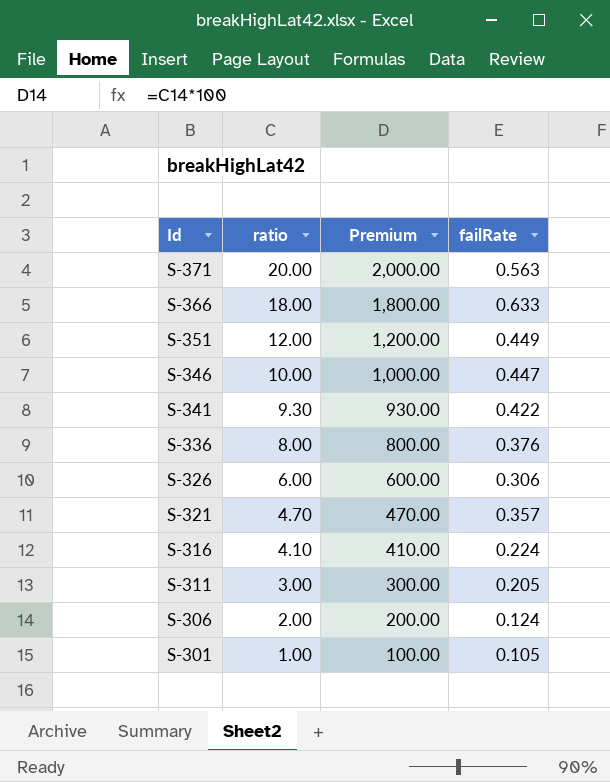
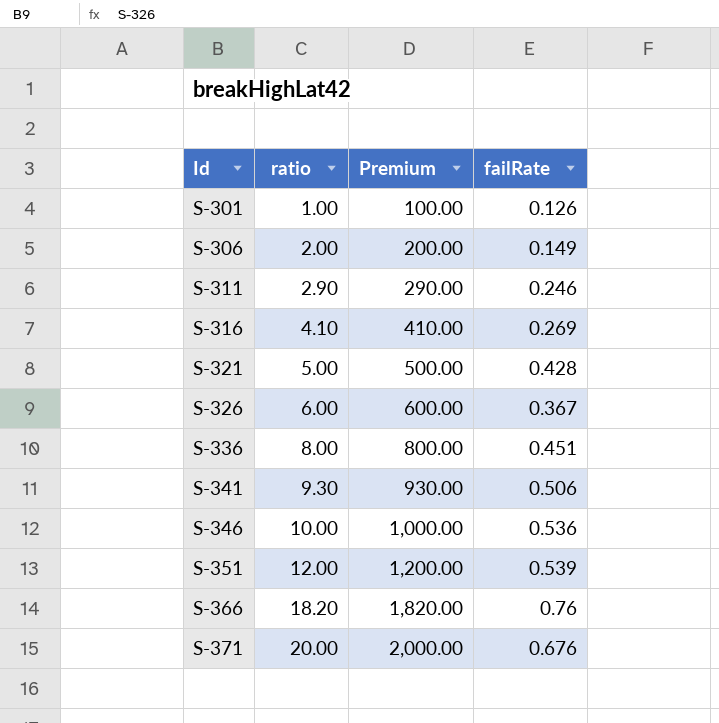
row order: Id descending -> Id ascending
S-301 | failRate: 0.105 -> 0.126
S-306 | failRate: 0.124 -> 0.149
S-311 | ratio: 3.00 -> 2.90
S-311 | Premium: 300.00 -> 290.00
S-311 | failRate: 0.205 -> 0.246
S-316 | failRate: 0.224 -> 0.269
S-321 | ratio: 4.70 -> 5.00
S-321 | Premium: 470.00 -> 500.00
S-321 | failRate: 0.357 -> 0.428
S-326 | failRate: 0.306 -> 0.367
S-336 | failRate: 0.376 -> 0.451
S-341 | failRate: 0.422 -> 0.506
S-346 | failRate: 0.447 -> 0.536
S-351 | failRate: 0.449 -> 0.539
S-366 | ratio: 18.00 -> 18.20
S-366 | Premium: 1,800.00 -> 1,820.00
S-366 | failRate: 0.633 -> 0.76
S-371 | failRate: 0.563 -> 0.676

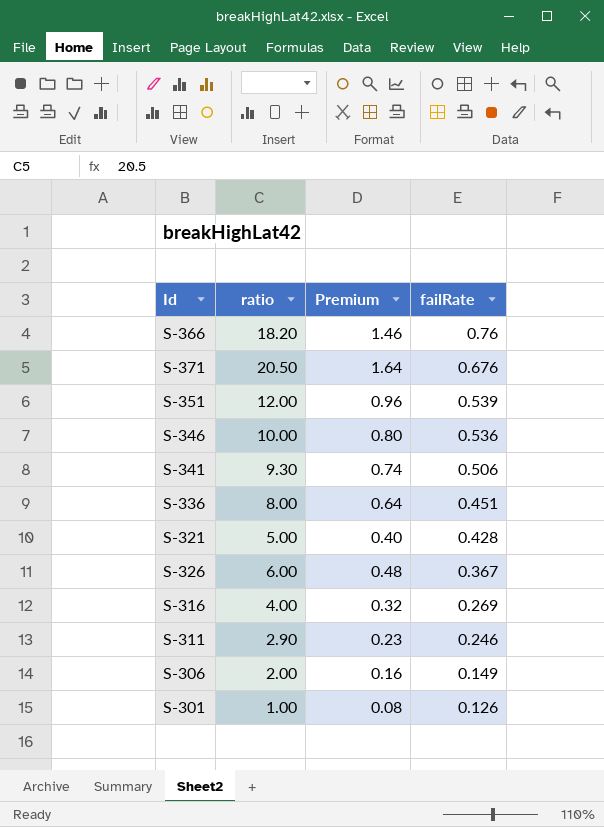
row order: Id ascending -> failRate descending
column Premium | formula: [ratio] * 100 -> [ratio] * 0.08
S-371 | ratio: 20.00 -> 20.50
S-316 | ratio: 4.10 -> 4.00

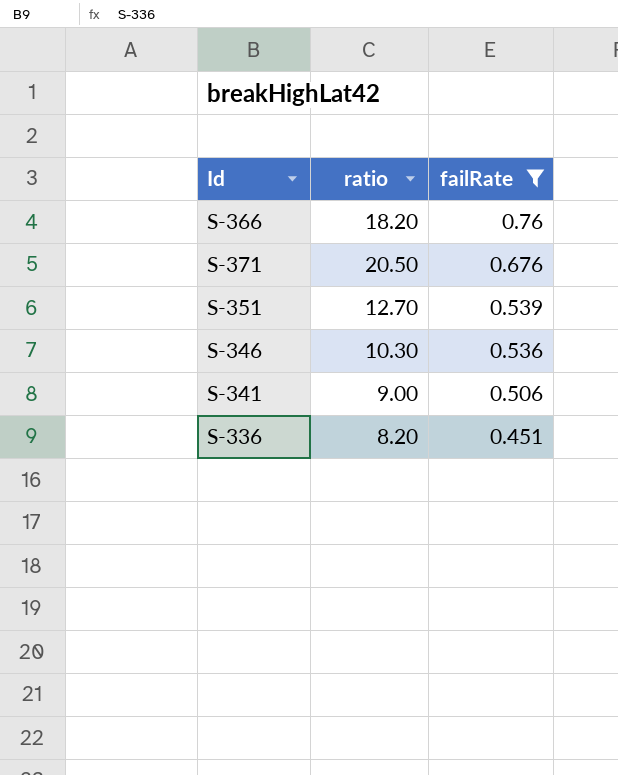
filter: none -> failRate >= 0.451
column Premium | formula: [ratio] * 0.08 -> none
S-351 | ratio: 12.00 -> 12.70
S-346 | ratio: 10.00 -> 10.30
S-341 | ratio: 9.30 -> 9.00
S-336 | ratio: 8.00 -> 8.20

